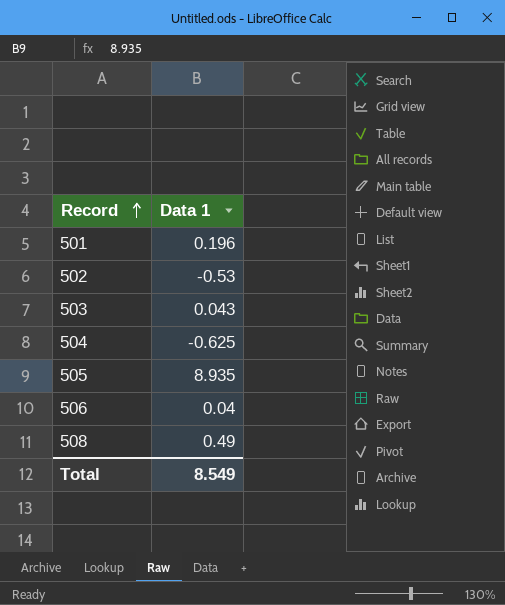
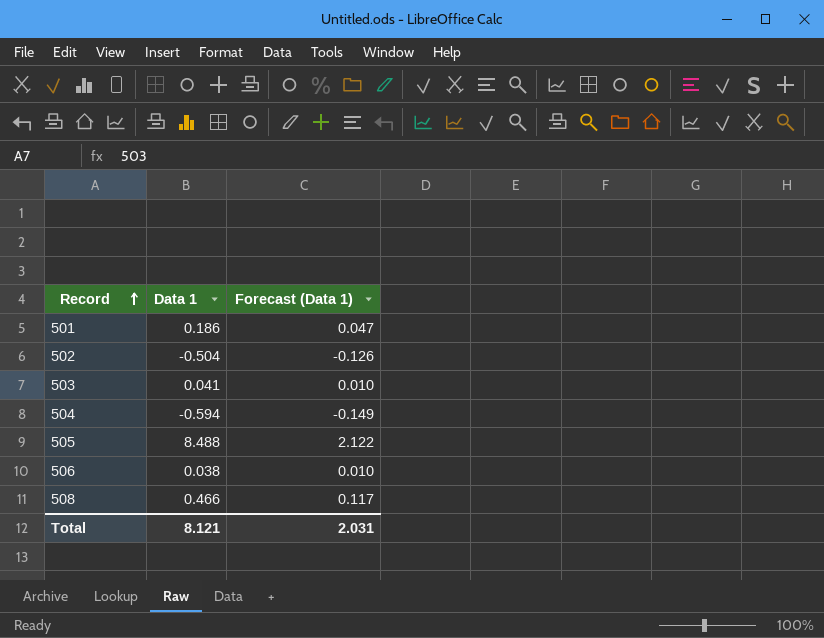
column Forecast (Data 1) | formula: none -> [Data 1] * 0.25
501 | Data 1: 0.196 -> 0.186
502 | Data 1: -0.53 -> -0.504
503 | Data 1: 0.043 -> 0.041
504 | Data 1: -0.625 -> -0.594
505 | Data 1: 8.935 -> 8.488
506 | Data 1: 0.04 -> 0.038
508 | Data 1: 0.49 -> 0.466
Total | Data 1: 8.549 -> 8.121

